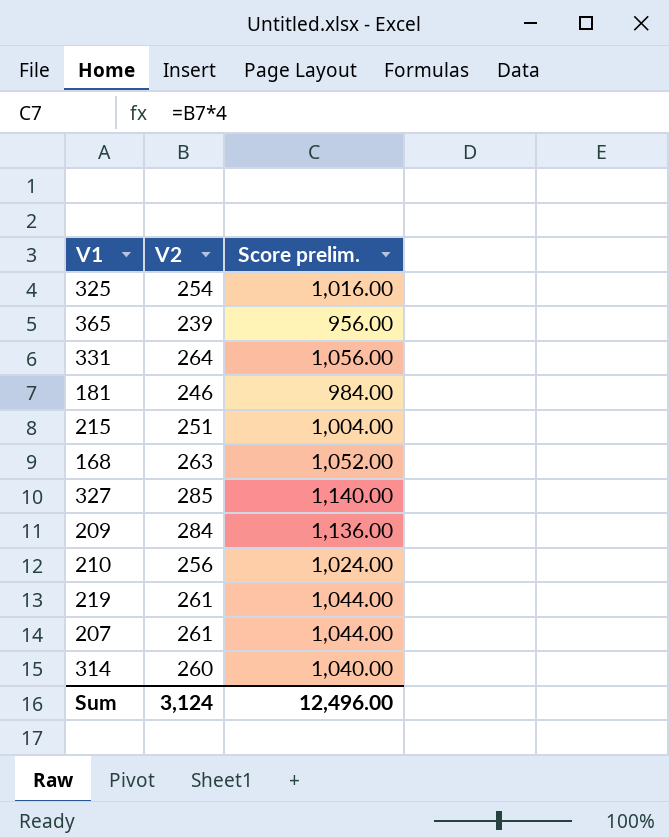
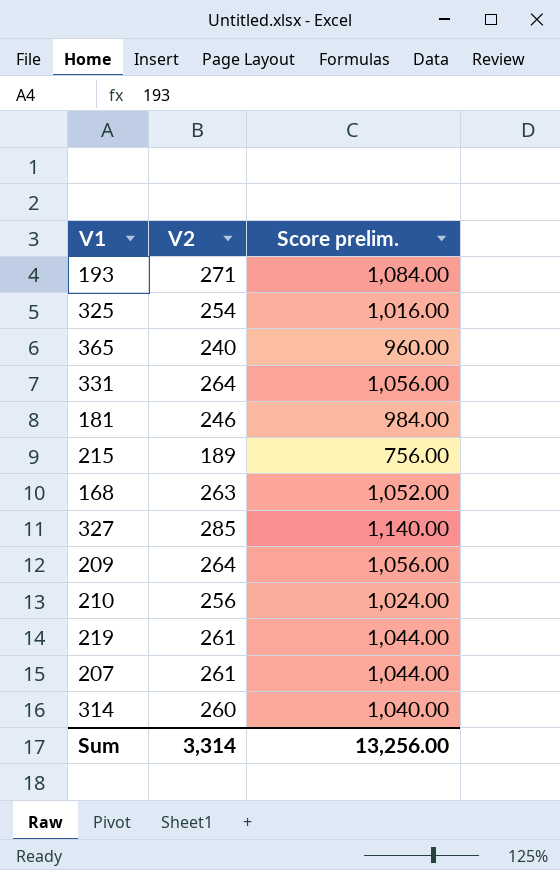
row 193: none -> 271 | 1,084.00
365 | V2: 239 -> 240
365 | Score prelim.: 956.00 -> 960.00
215 | V2: 251 -> 189
215 | Score prelim.: 1,004.00 -> 756.00
209 | V2: 284 -> 264
209 | Score prelim.: 1,136.00 -> 1,056.00
Sum | V2: 3,124 -> 3,314
Sum | Score prelim.: 12,496.00 -> 13,256.00

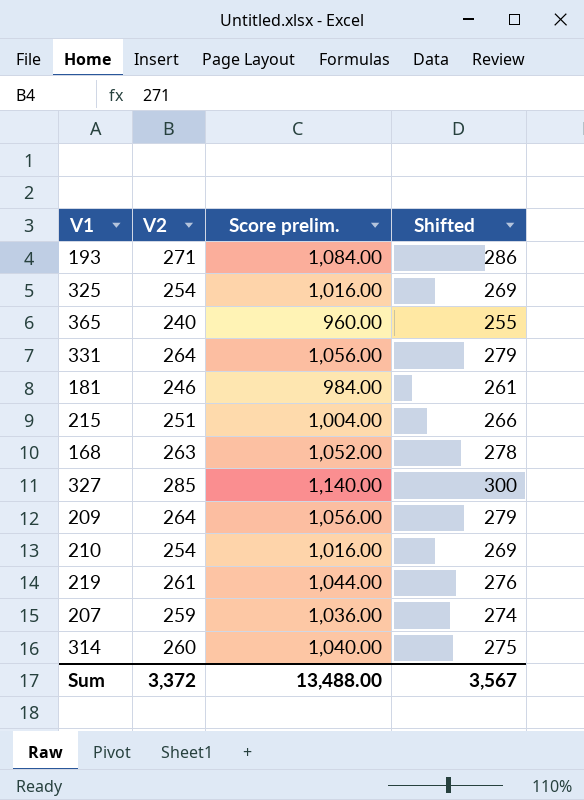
column Shifted | formula: none -> [V2] + 15
215 | V2: 189 -> 251
215 | Score prelim.: 756.00 -> 1,004.00
210 | V2: 256 -> 254
210 | Score prelim.: 1,024.00 -> 1,016.00
207 | V2: 261 -> 259
207 | Score prelim.: 1,044.00 -> 1,036.00
Sum | V2: 3,314 -> 3,372
Sum | Score prelim.: 13,256.00 -> 13,488.00

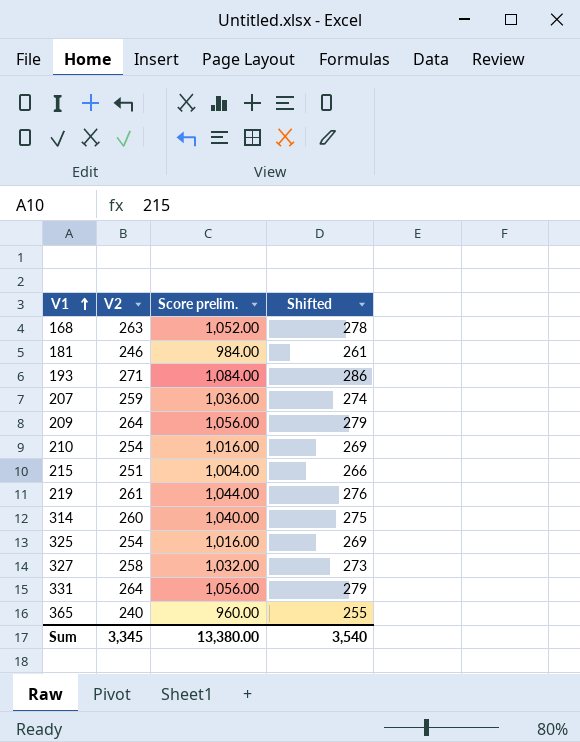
row order: none -> V1 ascending
327 | V2: 285 -> 258
327 | Score prelim.: 1,140.00 -> 1,032.00
327 | Shifted: 300 -> 273
Sum | V2: 3,372 -> 3,345
Sum | Score prelim.: 13,488.00 -> 13,380.00
Sum | Shifted: 3,567 -> 3,540

